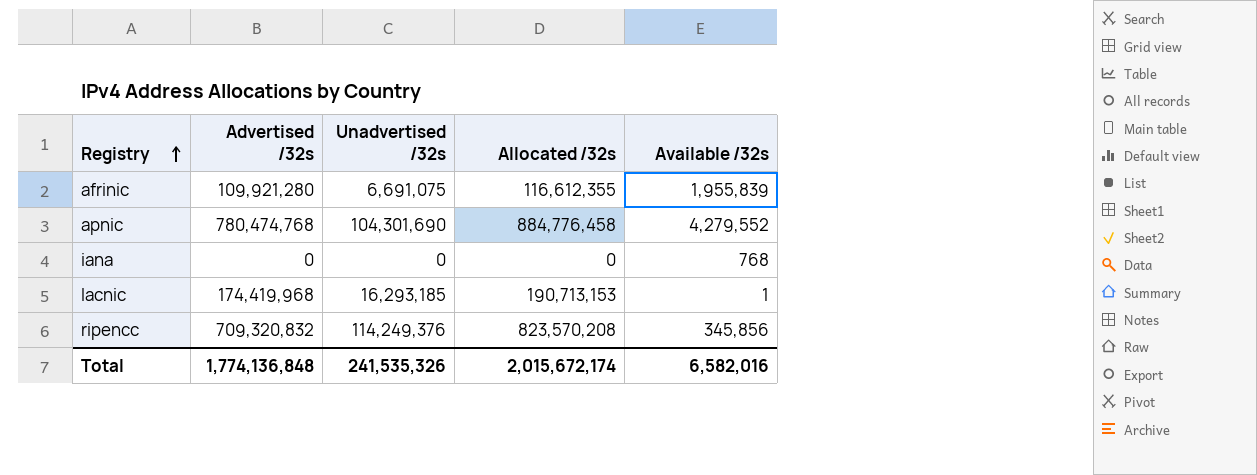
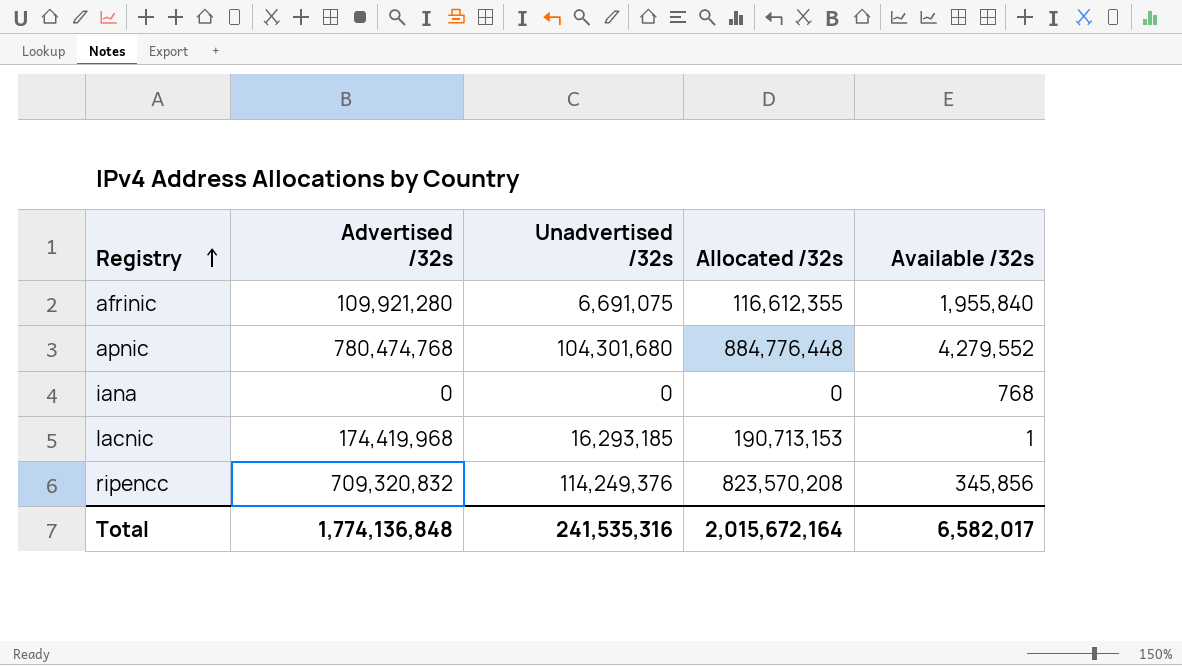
afrinic | Available /32s: 1,955,839 -> 1,955,840
apnic | Unadvertised /32s: 104,301,690 -> 104,301,680
apnic | Allocated /32s: 884,776,458 -> 884,776,448
Total | Unadvertised /32s: 241,535,326 -> 241,535,316
Total | Allocated /32s: 2,015,672,174 -> 2,015,672,164
Total | Available /32s: 6,582,016 -> 6,582,017

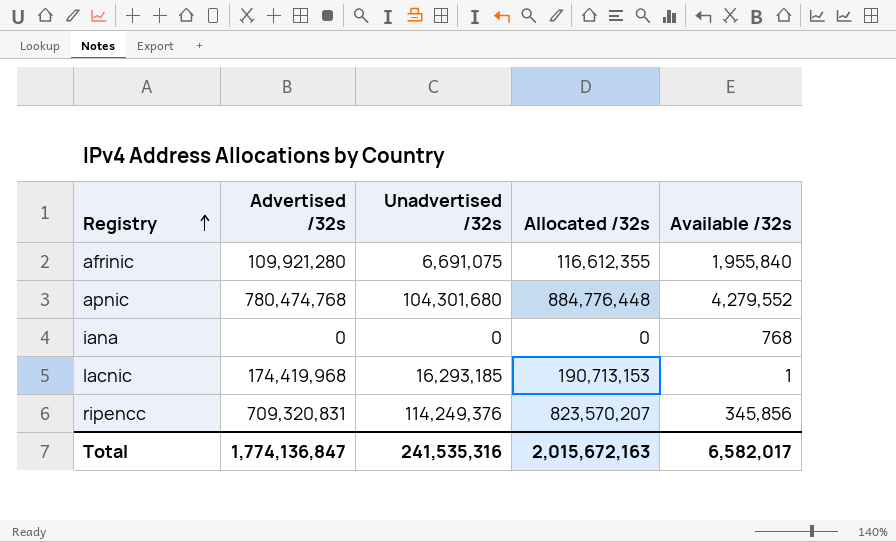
ripencc | Advertised /32s: 709,320,832 -> 709,320,831
ripencc | Allocated /32s: 823,570,208 -> 823,570,207
Total | Advertised /32s: 1,774,136,848 -> 1,774,136,847
Total | Allocated /32s: 2,015,672,164 -> 2,015,672,163

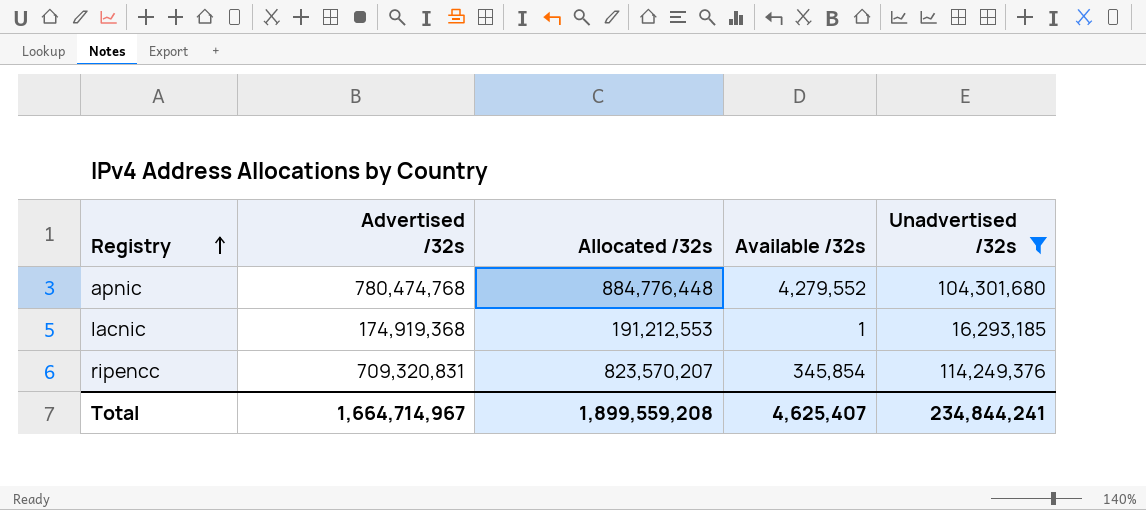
filter: none -> Unadvertised /32s >= 16,293,185
column Unadvertised /32s | position: 3 -> 5
lacnic | Advertised /32s: 174,419,968 -> 174,919,368
lacnic | Allocated /32s: 190,713,153 -> 191,212,553
ripencc | Available /32s: 345,856 -> 345,854
Total | Advertised /32s: 1,774,136,847 -> 1,664,714,967
Total | Allocated /32s: 2,015,672,163 -> 1,899,559,208
Total | Available /32s: 6,582,017 -> 4,625,407
Total | Unadvertised /32s: 241,535,316 -> 234,844,241

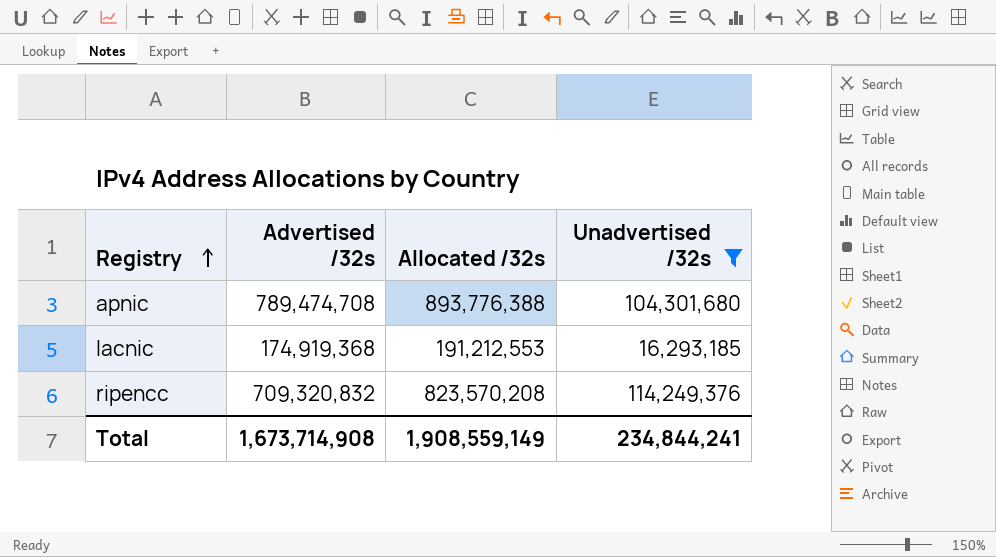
column Available /32s | position: 4 -> none
apnic | Advertised /32s: 780,474,768 -> 789,474,708
apnic | Allocated /32s: 884,776,448 -> 893,776,388
ripencc | Advertised /32s: 709,320,831 -> 709,320,832
ripencc | Allocated /32s: 823,570,207 -> 823,570,208
Total | Advertised /32s: 1,664,714,967 -> 1,673,714,908
Total | Allocated /32s: 1,899,559,208 -> 1,908,559,149

